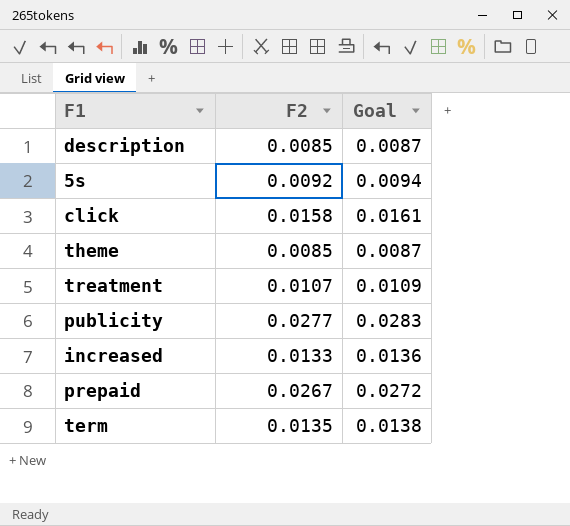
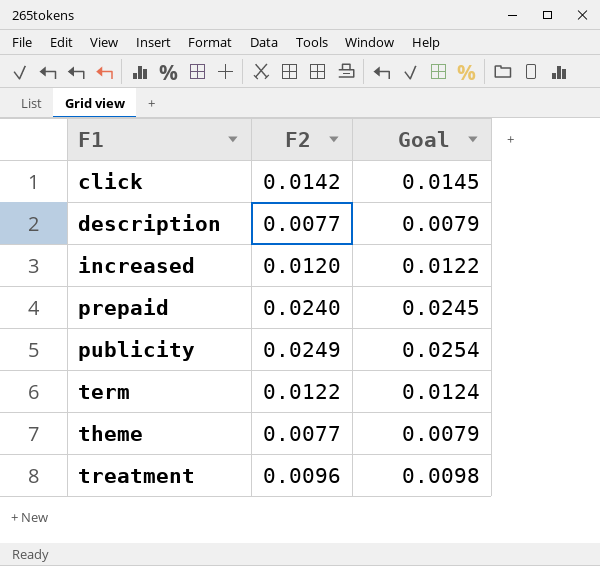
row order: none -> F1 ascending
row 5s: 0.0092 | 0.0094 -> none
click | F2: 0.0158 -> 0.0142
click | Goal: 0.0161 -> 0.0145
description | F2: 0.0085 -> 0.0077
description | Goal: 0.0087 -> 0.0079
increased | F2: 0.0133 -> 0.0120
increased | Goal: 0.0136 -> 0.0122
prepaid | F2: 0.0267 -> 0.0240
prepaid | Goal: 0.0272 -> 0.0245
publicity | F2: 0.0277 -> 0.0249
publicity | Goal: 0.0283 -> 0.0254
term | F2: 0.0135 -> 0.0122
term | Goal: 0.0138 -> 0.0124
theme | F2: 0.0085 -> 0.0077
theme | Goal: 0.0087 -> 0.0079
treatment | F2: 0.0107 -> 0.0096
treatment | Goal: 0.0109 -> 0.0098

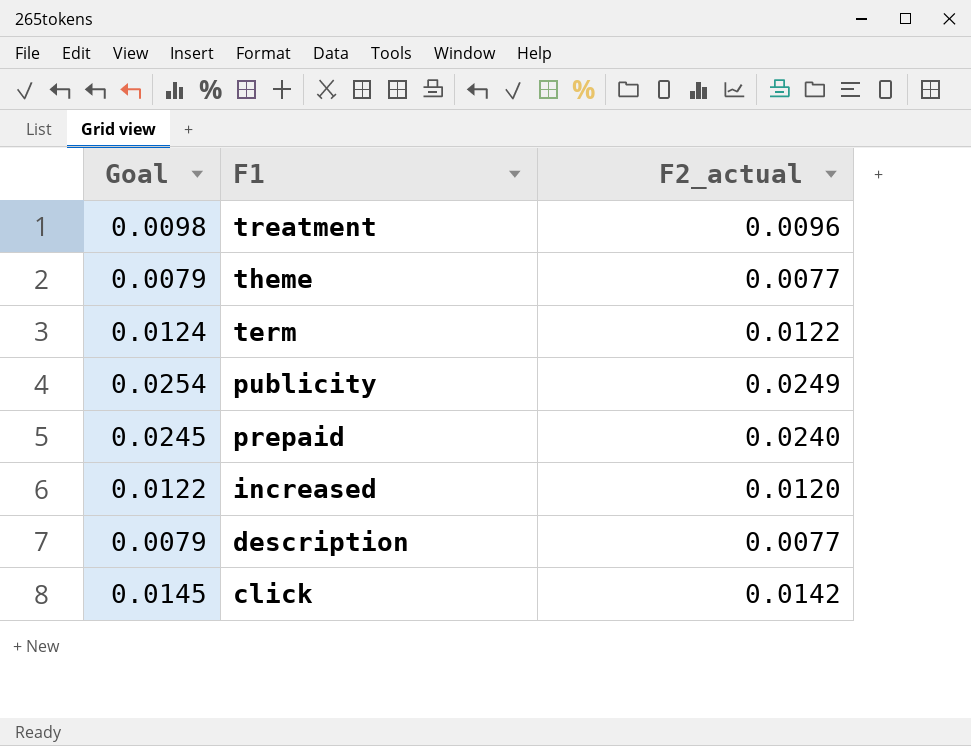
row order: F1 ascending -> F1 descending
column Goal | position: 3 -> 1
column name: F2 -> F2_actual

